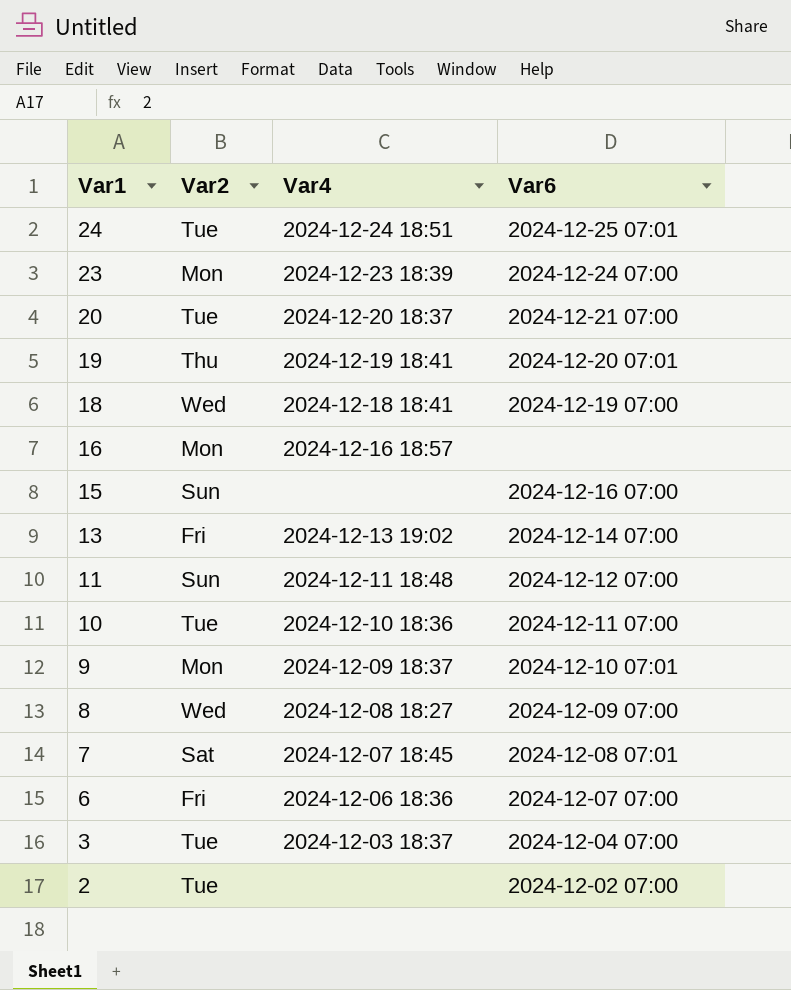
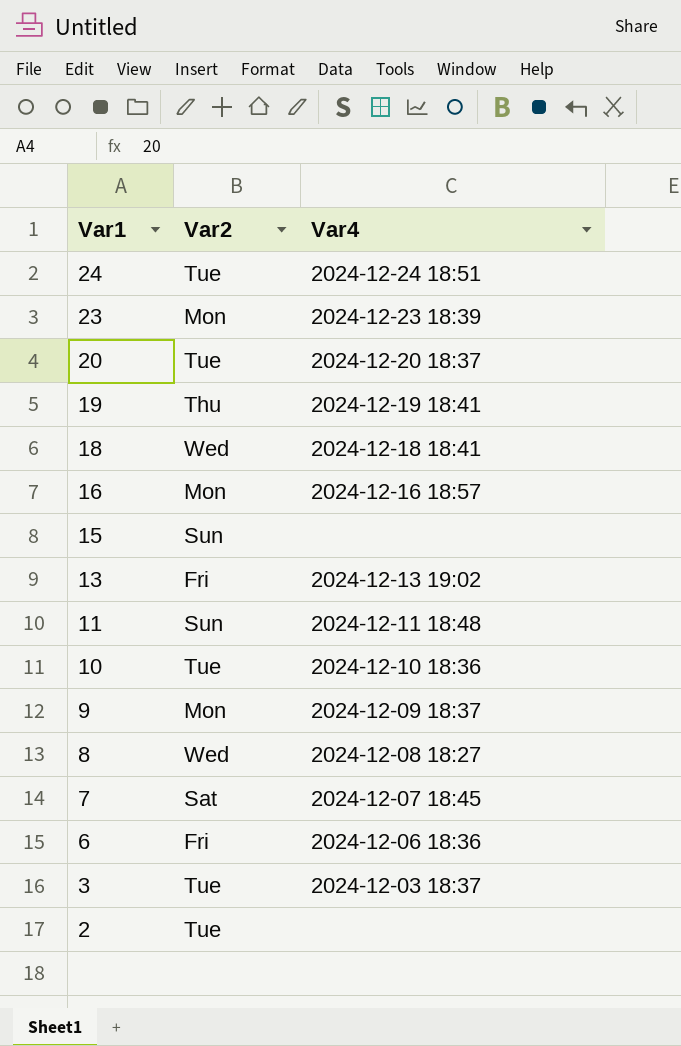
column Var6 | position: 4 -> none

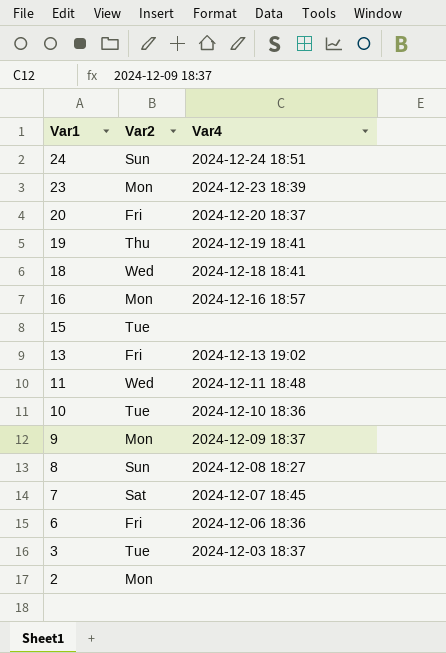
24 | Var2: Tue -> Sun
20 | Var2: Tue -> Fri
15 | Var2: Sun -> Tue
11 | Var2: Sun -> Wed
8 | Var2: Wed -> Sun
2 | Var2: Tue -> Mon

